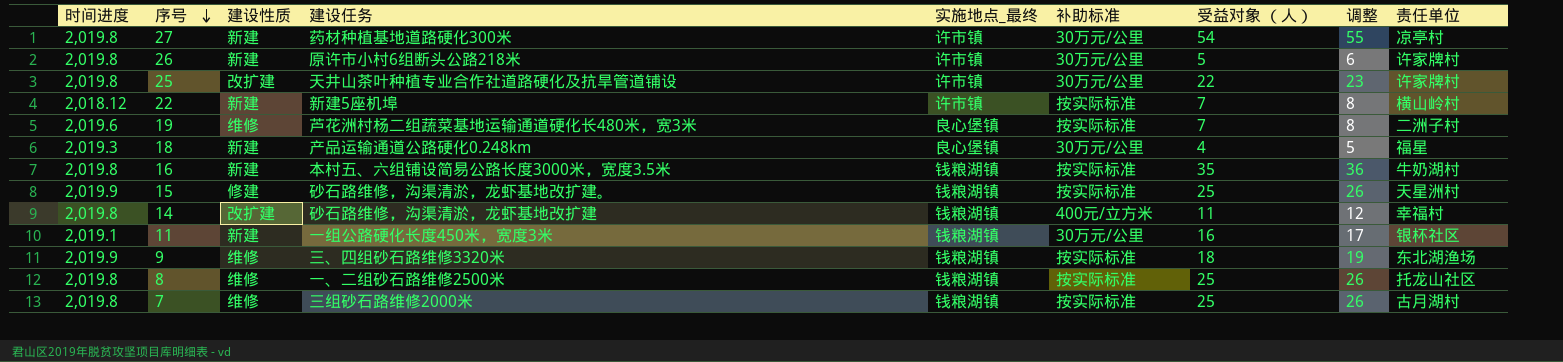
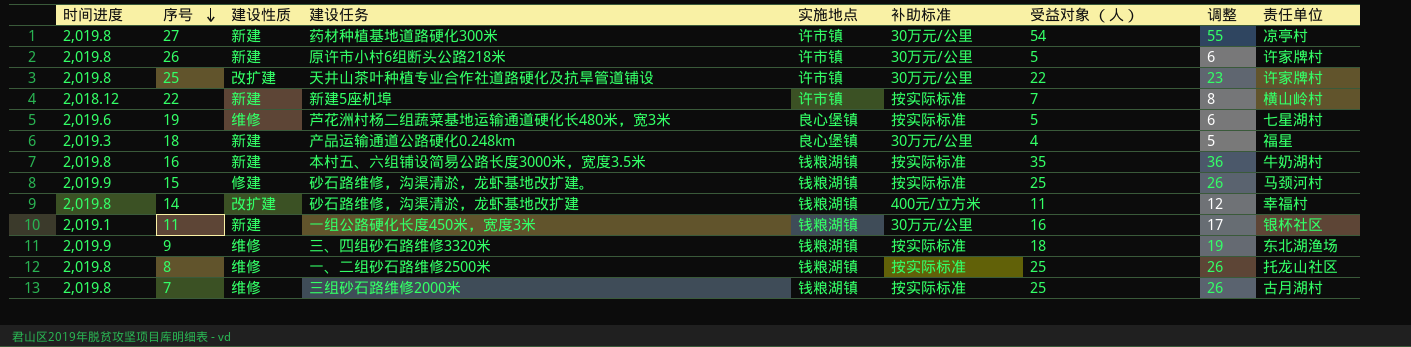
column name: 实施地点_最终 -> 实施地点
19 | 受益对象 （人）: 7 -> 5
19 | 调整: 8 -> 6
19 | 责任单位: 二洲子村 -> 七星湖村
15 | 责任单位: 天星洲村 -> 马颈河村

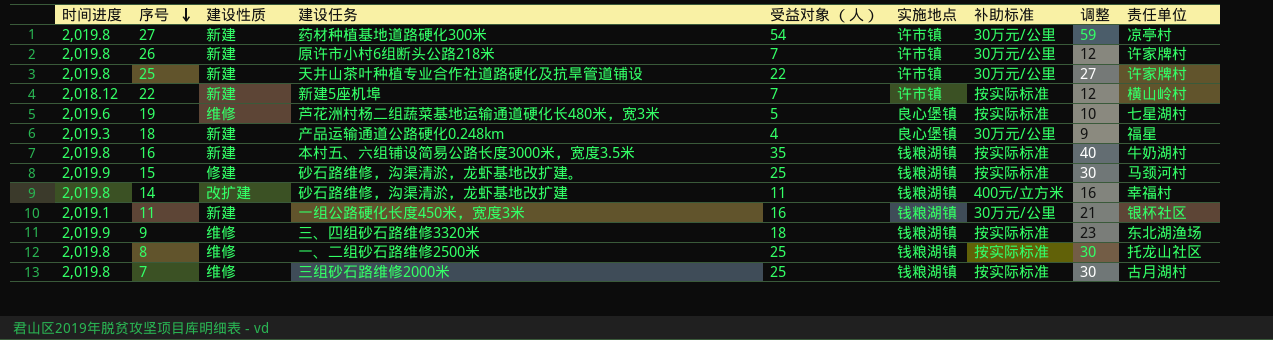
column 受益对象 （人） | position: 7 -> 5
column 调整 | formula: [受益对象 （人）] + 1 -> [受益对象 （人）] + 5
26 | 受益对象 （人）: 5 -> 7
25 | 建设性质: 改扩建 -> 新建

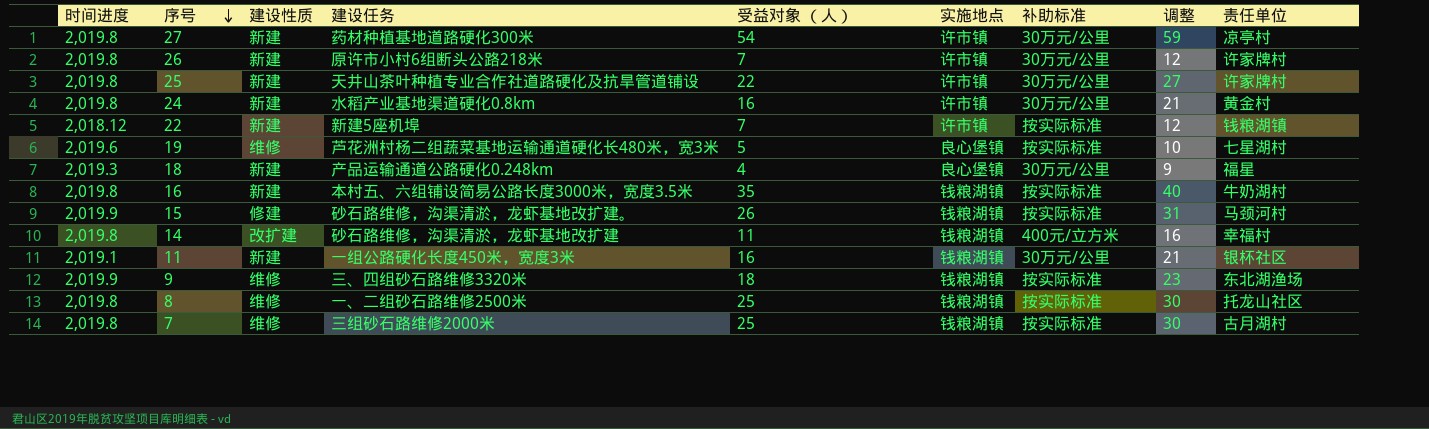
row 24: none -> 2,019.8 | 新建 | 水稻产业基地渠道硬化0.8km | 16 | 许市镇 | 30万元/公里 | 21 | 黄金村
22 | 责任单位: 横山岭村 -> 钱粮湖镇
15 | 受益对象 （人）: 25 -> 26
15 | 调整: 30 -> 31

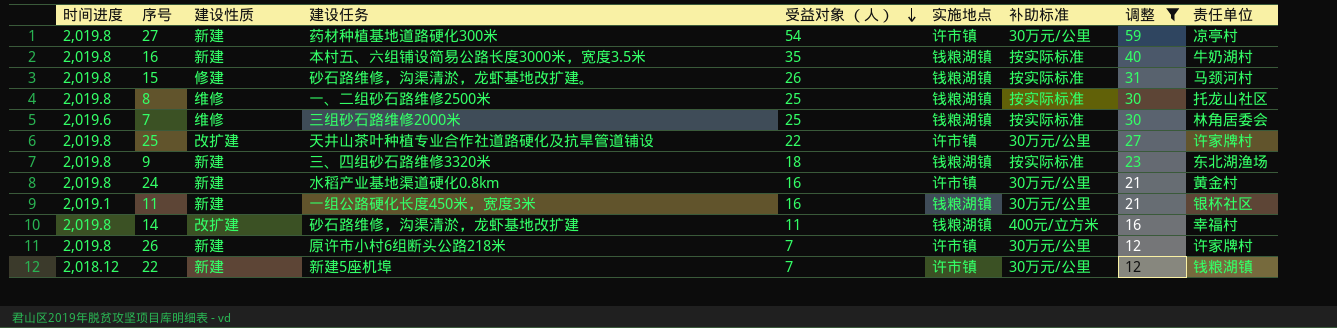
filter: none -> 调整 >= 12
row order: 序号 descending -> 受益对象 （人） descending
15 | 时间进度: 2,019.9 -> 2,019.8
7 | 时间进度: 2,019.8 -> 2,019.6
7 | 责任单位: 古月湖村 -> 林角居委会
25 | 建设性质: 新建 -> 改扩建
9 | 时间进度: 2,019.9 -> 2,019.8
9 | 建设性质: 维修 -> 新建
22 | 补助标准: 按实际标准 -> 30万元/公里

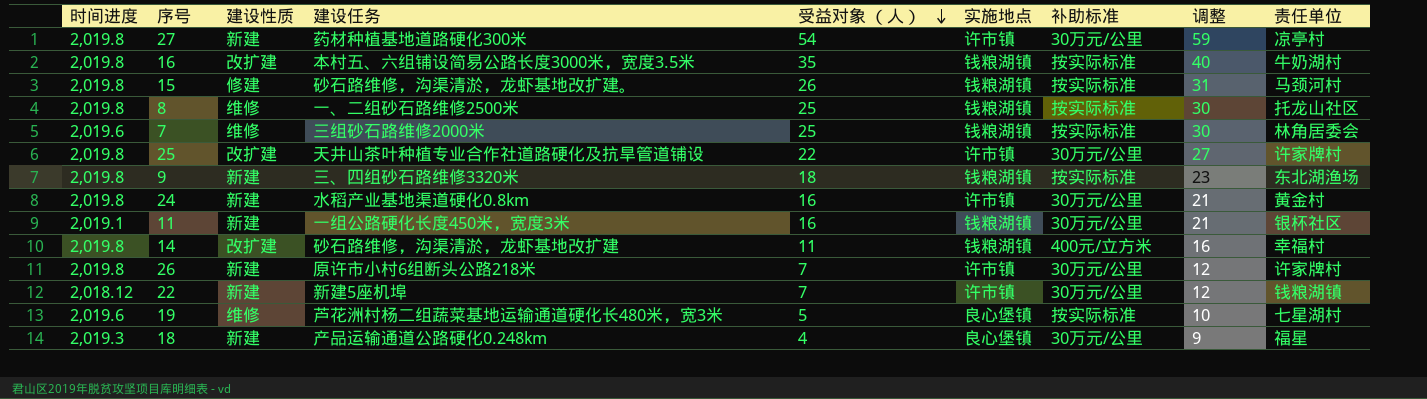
filter: 调整 >= 12 -> none
16 | 建设性质: 新建 -> 改扩建

